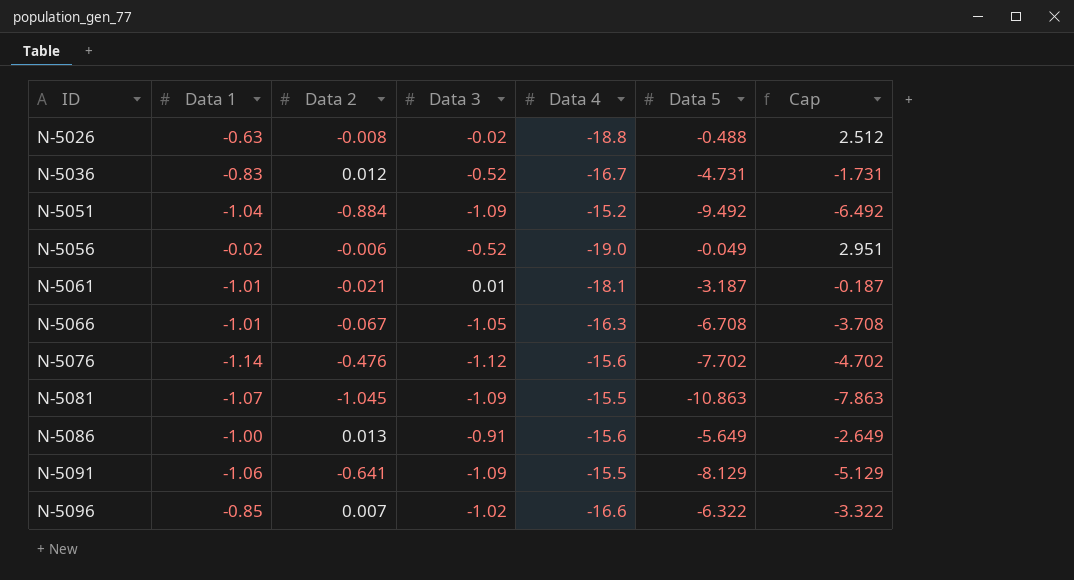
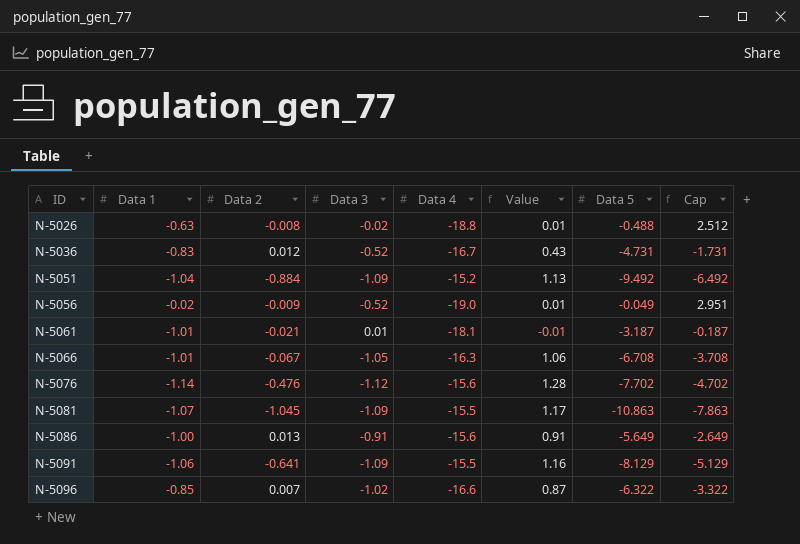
column Value | formula: none -> [Data 1] * [Data 3]
N-5056 | Data 2: -0.006 -> -0.009

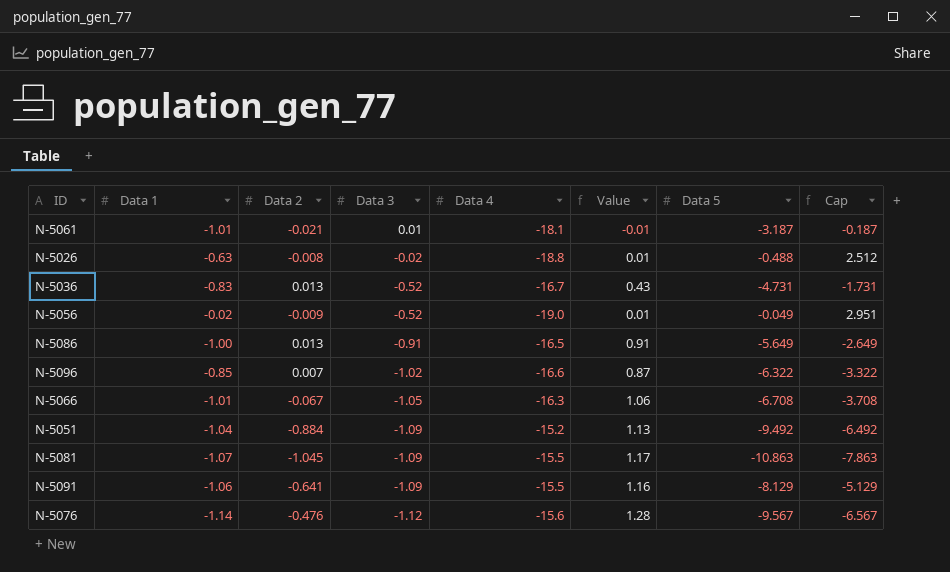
row order: ID ascending -> Data 3 descending
N-5036 | Data 2: 0.012 -> 0.013
N-5086 | Data 4: -15.6 -> -16.5
N-5076 | Data 5: -7.702 -> -9.567
N-5076 | Cap: -4.702 -> -6.567

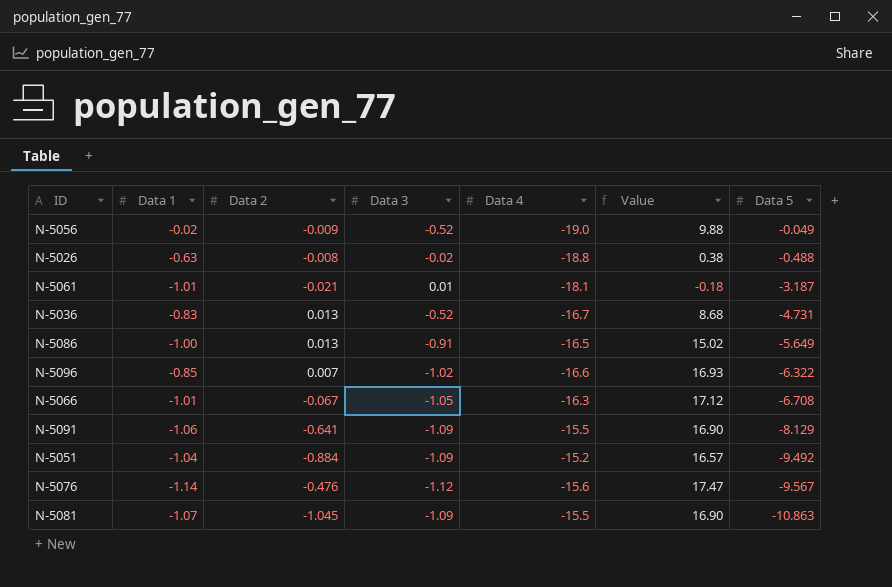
row order: Data 3 descending -> Data 5 descending
column Cap | formula: [Data 5] + 3 -> none
column Value | formula: [Data 1] * [Data 3] -> [Data 3] * [Data 4]

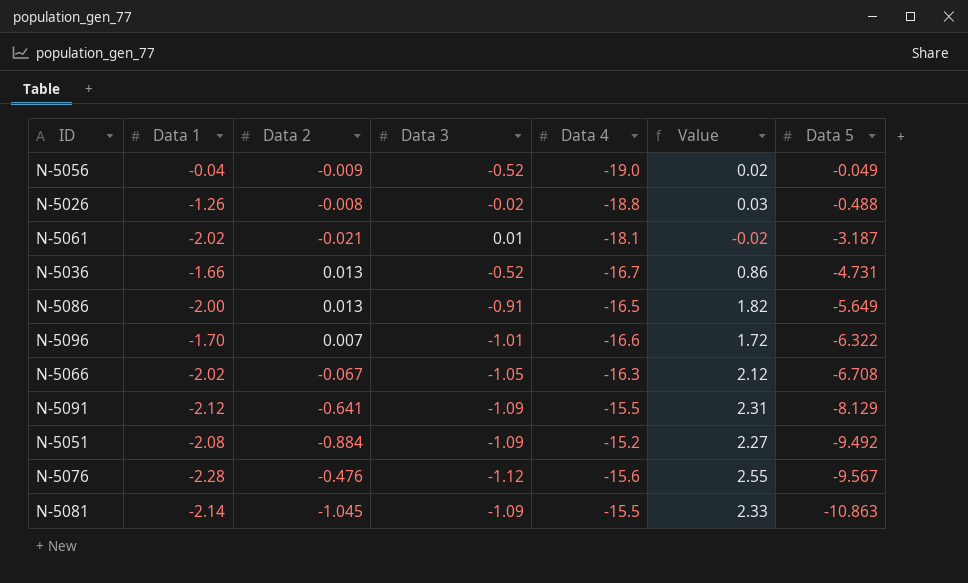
column Value | formula: [Data 3] * [Data 4] -> [Data 1] * [Data 3]
N-5056 | Data 1: -0.02 -> -0.04
N-5026 | Data 1: -0.63 -> -1.26
N-5061 | Data 1: -1.01 -> -2.02
N-5036 | Data 1: -0.83 -> -1.66
N-5086 | Data 1: -1.00 -> -2.00
N-5096 | Data 1: -0.85 -> -1.70
N-5096 | Data 3: -1.02 -> -1.01
N-5066 | Data 1: -1.01 -> -2.02
N-5091 | Data 1: -1.06 -> -2.12
N-5051 | Data 1: -1.04 -> -2.08
N-5076 | Data 1: -1.14 -> -2.28
N-5081 | Data 1: -1.07 -> -2.14

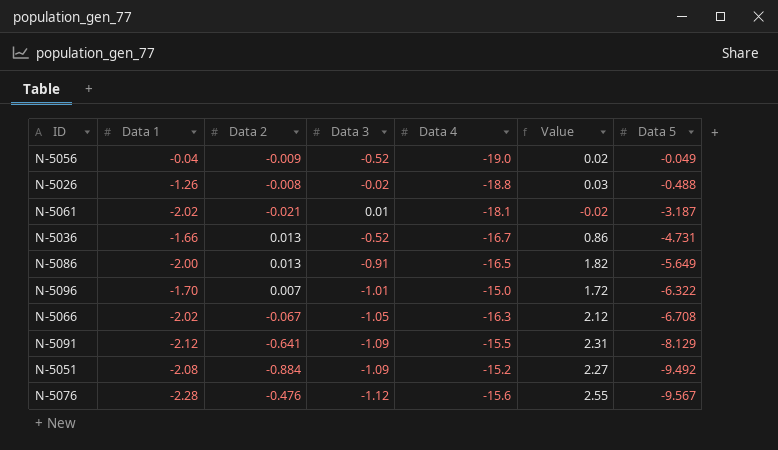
row N-5081: -2.14 | -1.045 | -1.09 | -15.5 | 2.33 | -10.863 -> none
N-5096 | Data 4: -16.6 -> -15.0

